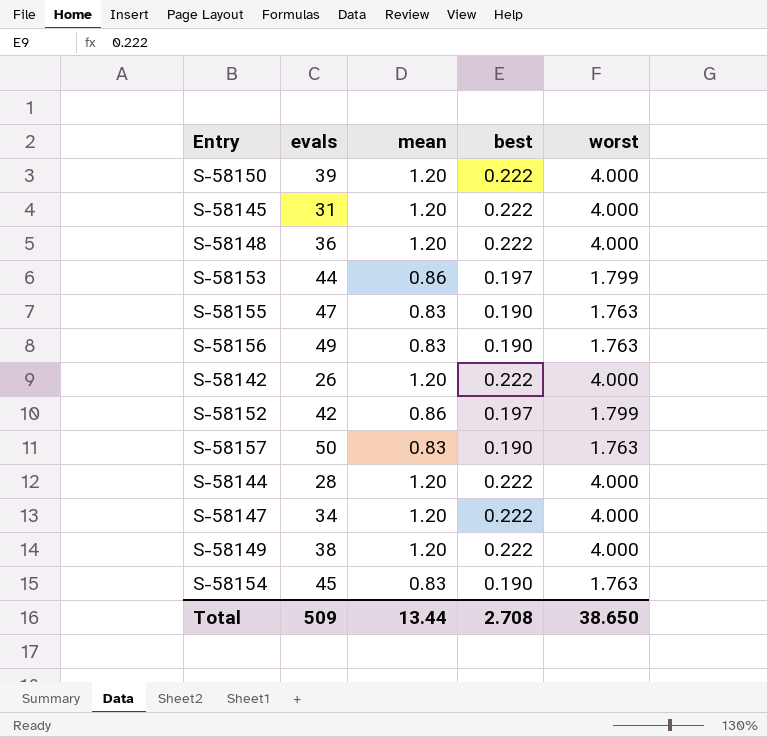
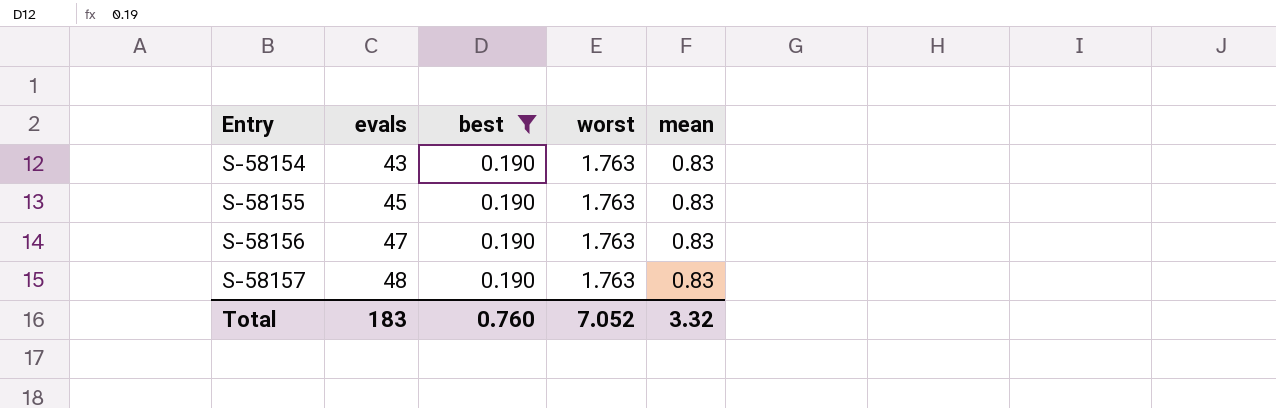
filter: none -> best = 0.190
row order: none -> Entry ascending
column mean | position: 3 -> 5
S-58154 | evals: 45 -> 43
S-58155 | evals: 47 -> 45
S-58156 | evals: 49 -> 47
S-58157 | evals: 50 -> 48
Total | evals: 509 -> 183
Total | best: 2.708 -> 0.760
Total | worst: 38.650 -> 7.052
Total | mean: 13.44 -> 3.32

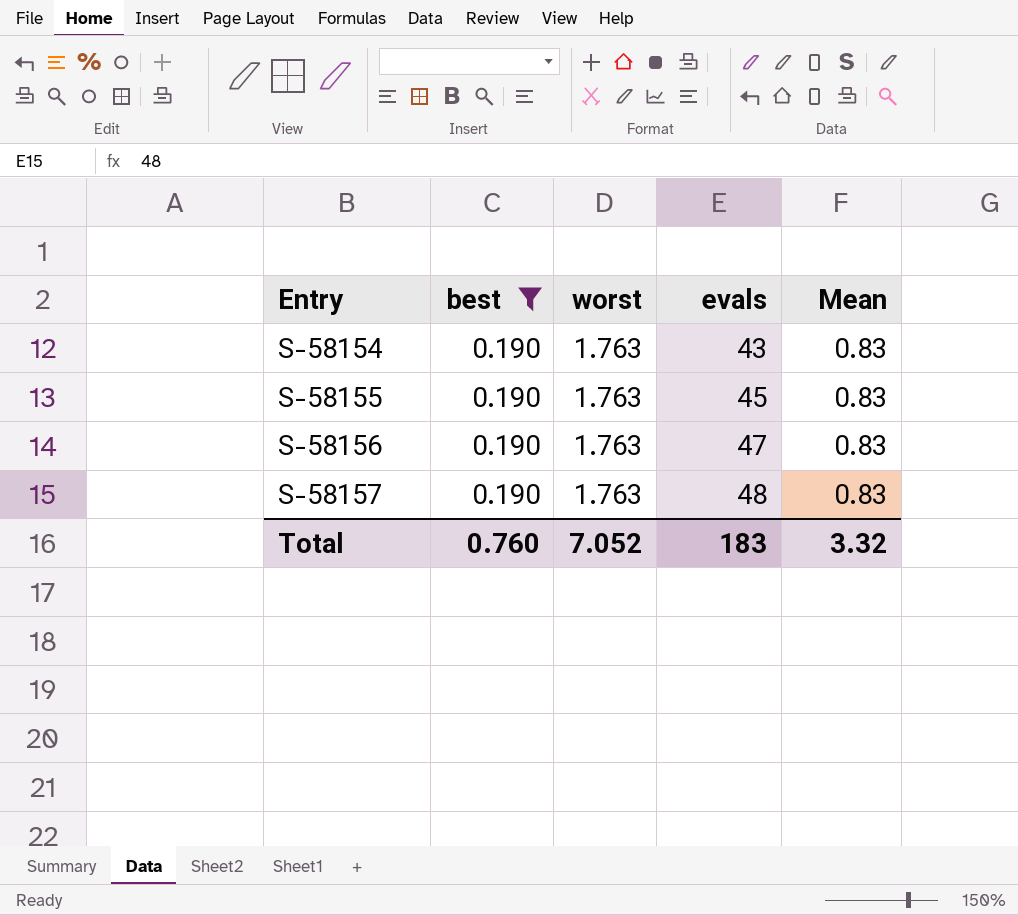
column evals | position: 2 -> 4
column name: mean -> Mean

